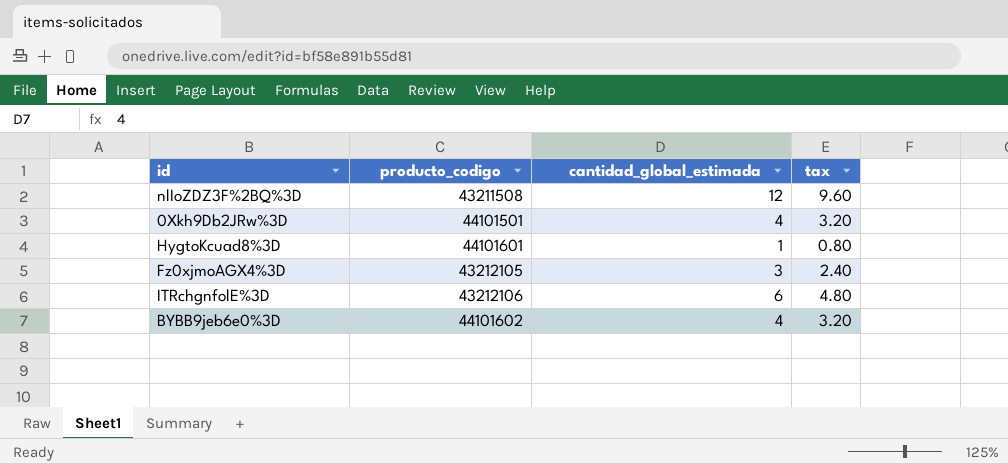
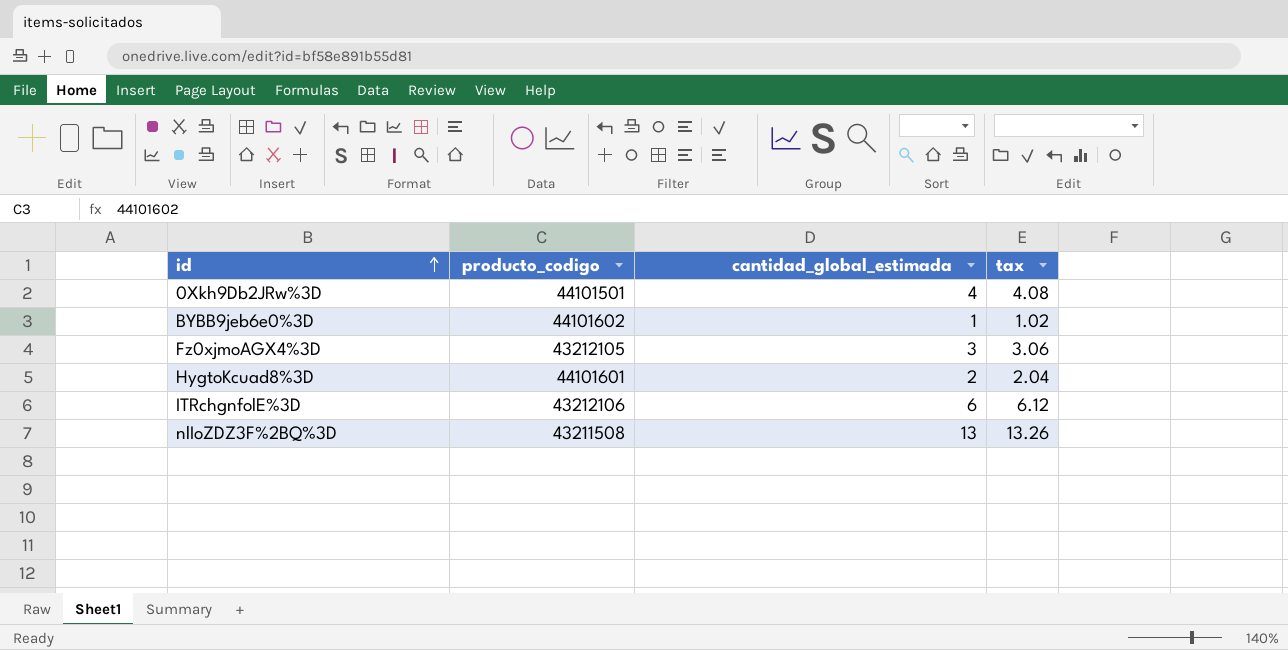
row order: none -> id ascending
column tax | formula: [cantidad_global_estimada] * 0.8 -> [cantidad_global_estimada] * 1.02
BYBB9jeb6e0%3D | cantidad_global_estimada: 4 -> 1
HygtoKcuad8%3D | cantidad_global_estimada: 1 -> 2
nlIoZDZ3F%2BQ%3D | cantidad_global_estimada: 12 -> 13

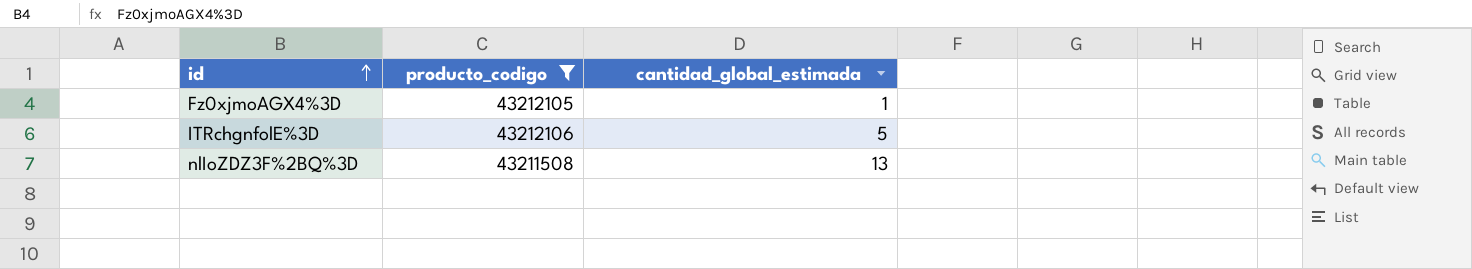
filter: none -> producto_codigo <= 43212106
column tax | formula: [cantidad_global_estimada] * 1.02 -> none
Fz0xjmoAGX4%3D | cantidad_global_estimada: 3 -> 1
ITRchgnfolE%3D | cantidad_global_estimada: 6 -> 5

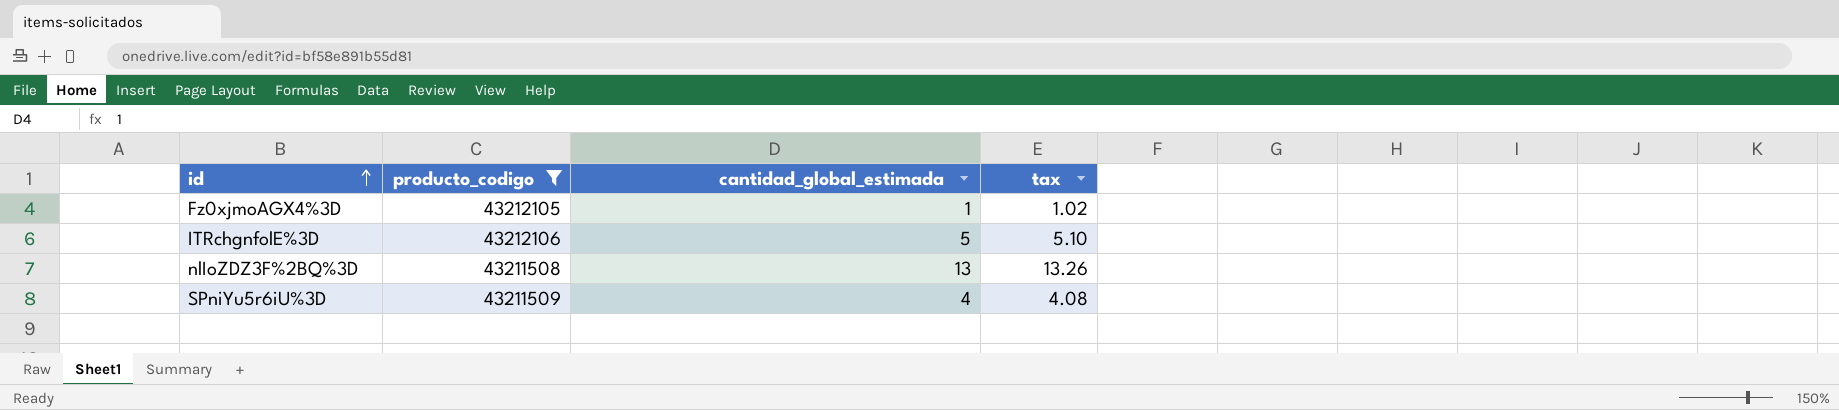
column tax | formula: none -> [cantidad_global_estimada] * 1.02
row SPniYu5r6iU%3D: none -> 43211509 | 4 | 4.08

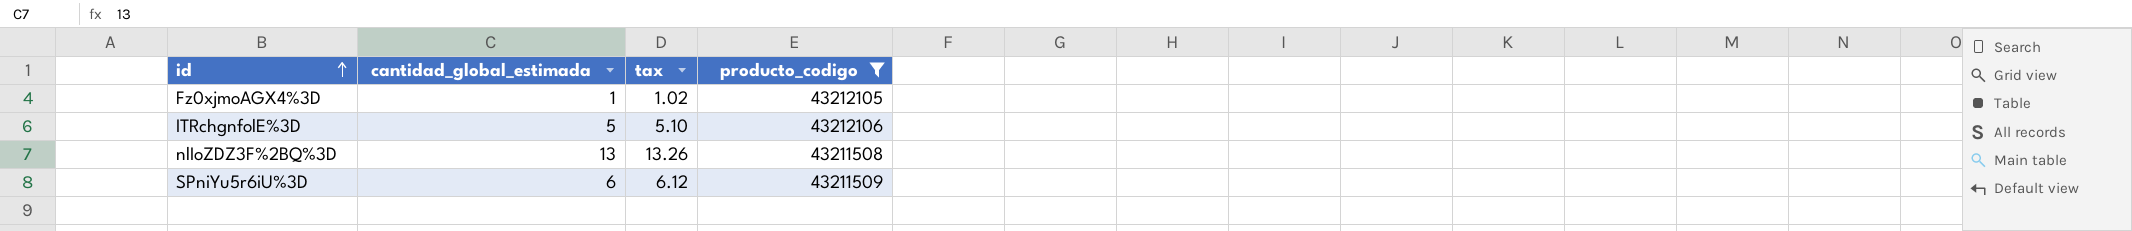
column producto_codigo | position: 2 -> 4
SPniYu5r6iU%3D | cantidad_global_estimada: 4 -> 6
SPniYu5r6iU%3D | tax: 4.08 -> 6.12

